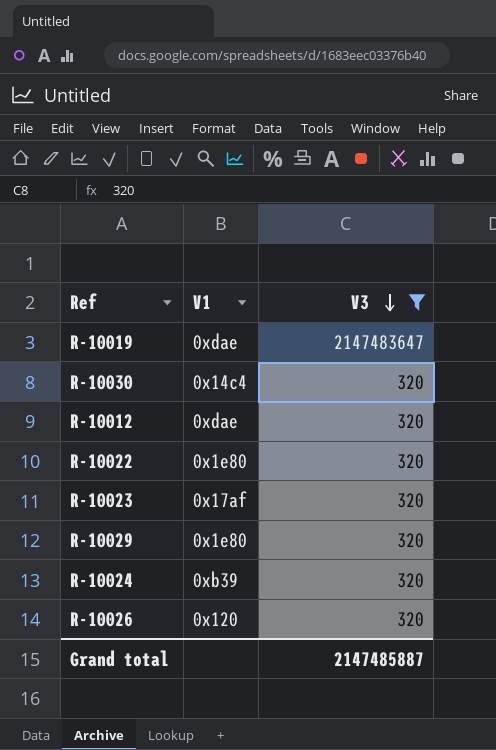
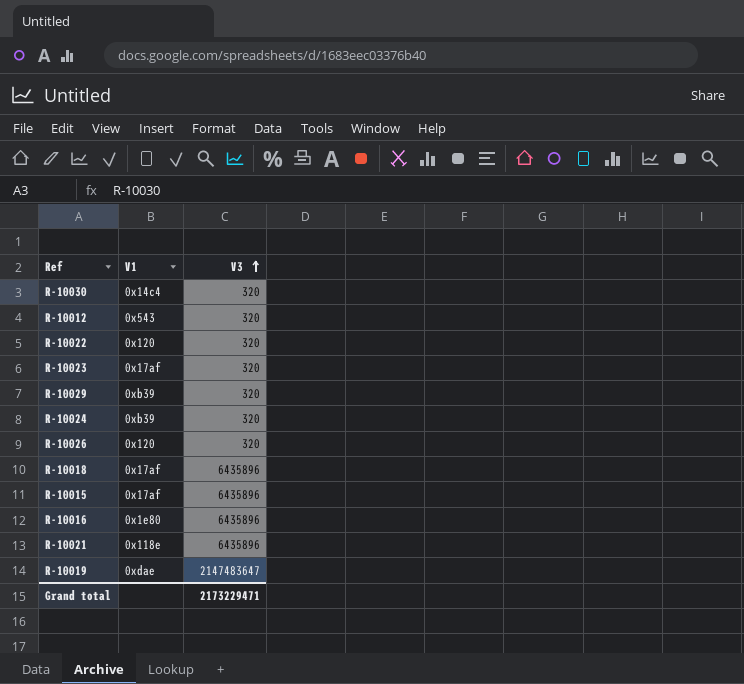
filter: V3 != 6435896 -> none
row order: V3 descending -> V3 ascending
R-10012 | V1: 0xdae -> 0x543
R-10022 | V1: 0x1e80 -> 0x120
R-10029 | V1: 0x1e80 -> 0xb39
Grand total | V3: 2147485887 -> 2173229471

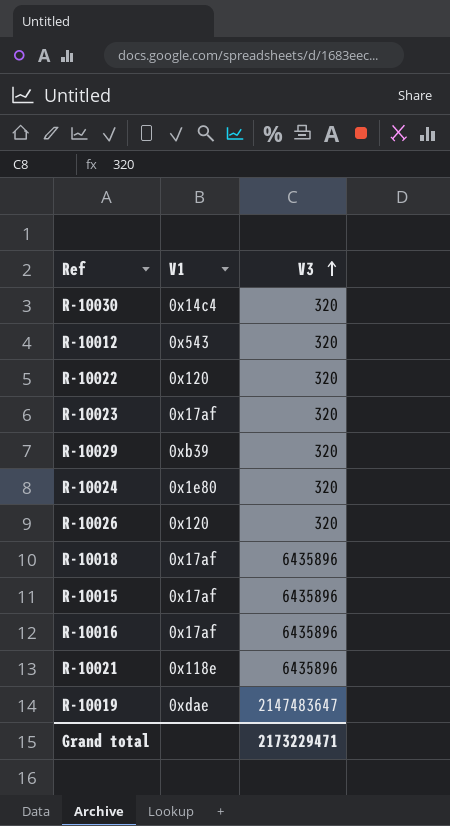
R-10024 | V1: 0xb39 -> 0x1e80
R-10016 | V1: 0x1e80 -> 0x17af

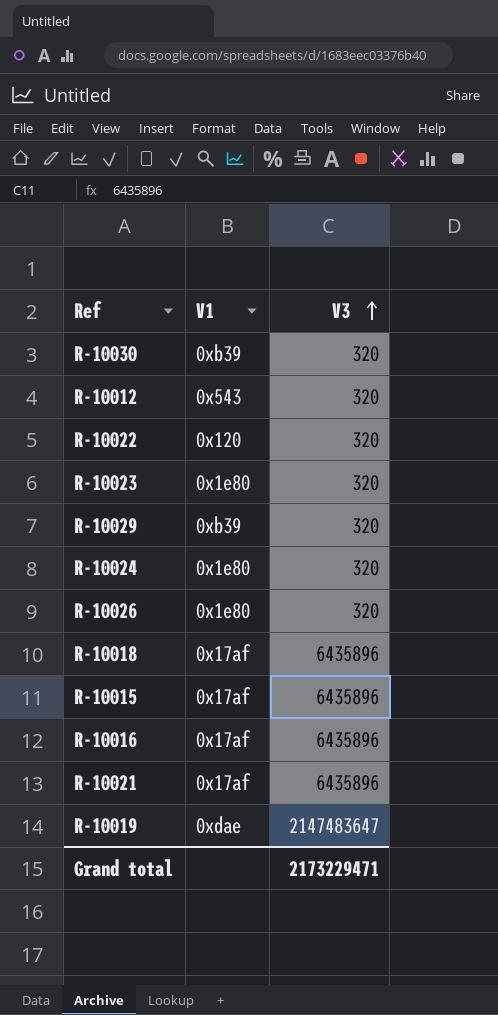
R-10030 | V1: 0x14c4 -> 0xb39
R-10023 | V1: 0x17af -> 0x1e80
R-10026 | V1: 0x120 -> 0x1e80
R-10021 | V1: 0x118e -> 0x17af

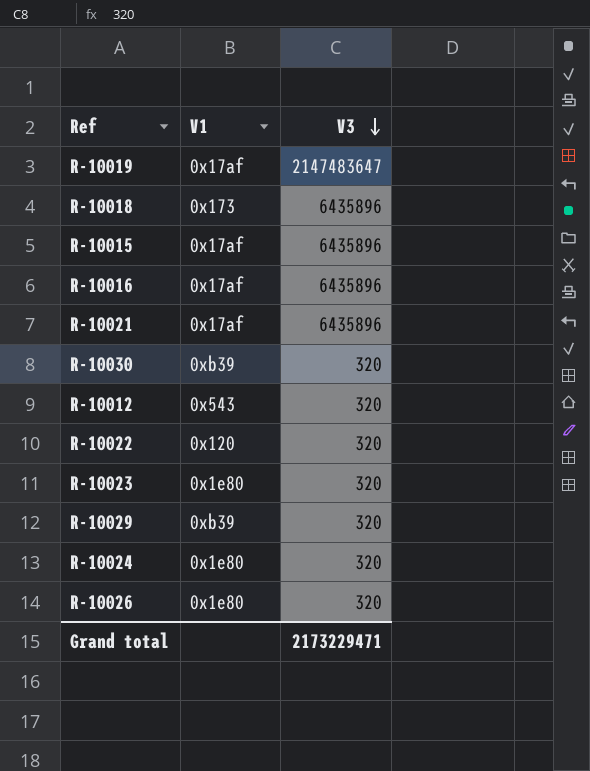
row order: V3 ascending -> V3 descending
R-10019 | V1: 0xdae -> 0x17af
R-10018 | V1: 0x17af -> 0x173

